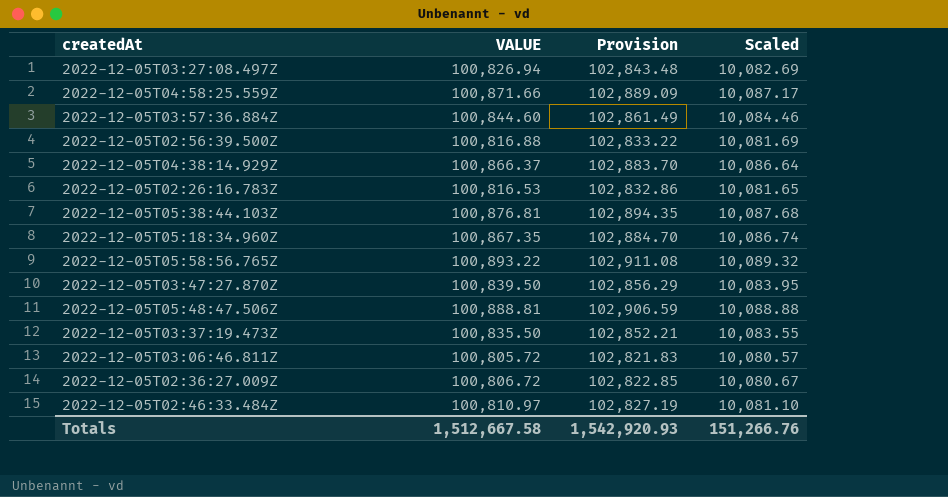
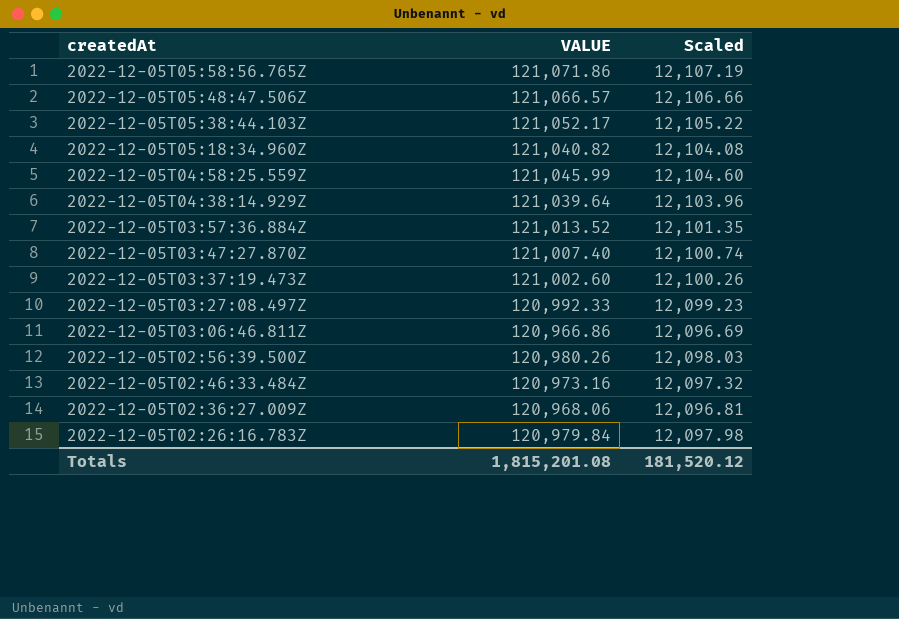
row order: none -> createdAt descending
column Provision | formula: [VALUE] * 1.02 -> none
2022-12-05T05:58:56.765Z | VALUE: 100,893.22 -> 121,071.86
2022-12-05T05:58:56.765Z | Scaled: 10,089.32 -> 12,107.19
2022-12-05T05:48:47.506Z | VALUE: 100,888.81 -> 121,066.57
2022-12-05T05:48:47.506Z | Scaled: 10,088.88 -> 12,106.66
2022-12-05T05:38:44.103Z | VALUE: 100,876.81 -> 121,052.17
2022-12-05T05:38:44.103Z | Scaled: 10,087.68 -> 12,105.22
2022-12-05T05:18:34.960Z | VALUE: 100,867.35 -> 121,040.82
2022-12-05T05:18:34.960Z | Scaled: 10,086.74 -> 12,104.08
2022-12-05T04:58:25.559Z | VALUE: 100,871.66 -> 121,045.99
2022-12-05T04:58:25.559Z | Scaled: 10,087.17 -> 12,104.60
2022-12-05T04:38:14.929Z | VALUE: 100,866.37 -> 121,039.64
2022-12-05T04:38:14.929Z | Scaled: 10,086.64 -> 12,103.96
2022-12-05T03:57:36.884Z | VALUE: 100,844.60 -> 121,013.52
2022-12-05T03:57:36.884Z | Scaled: 10,084.46 -> 12,101.35
2022-12-05T03:47:27.870Z | VALUE: 100,839.50 -> 121,007.40
2022-12-05T03:47:27.870Z | Scaled: 10,083.95 -> 12,100.74
2022-12-05T03:37:19.473Z | VALUE: 100,835.50 -> 121,002.60
2022-12-05T03:37:19.473Z | Scaled: 10,083.55 -> 12,100.26
2022-12-05T03:27:08.497Z | VALUE: 100,826.94 -> 120,992.33
2022-12-05T03:27:08.497Z | Scaled: 10,082.69 -> 12,099.23
2022-12-05T03:06:46.811Z | VALUE: 100,805.72 -> 120,966.86
2022-12-05T03:06:46.811Z | Scaled: 10,080.57 -> 12,096.69
2022-12-05T02:56:39.500Z | VALUE: 100,816.88 -> 120,980.26
2022-12-05T02:56:39.500Z | Scaled: 10,081.69 -> 12,098.03
2022-12-05T02:46:33.484Z | VALUE: 100,810.97 -> 120,973.16
2022-12-05T02:46:33.484Z | Scaled: 10,081.10 -> 12,097.32
2022-12-05T02:36:27.009Z | VALUE: 100,806.72 -> 120,968.06
2022-12-05T02:36:27.009Z | Scaled: 10,080.67 -> 12,096.81
2022-12-05T02:26:16.783Z | VALUE: 100,816.53 -> 120,979.84
2022-12-05T02:26:16.783Z | Scaled: 10,081.65 -> 12,097.98
Totals | VALUE: 1,512,667.58 -> 1,815,201.08
Totals | Scaled: 151,266.76 -> 181,520.12

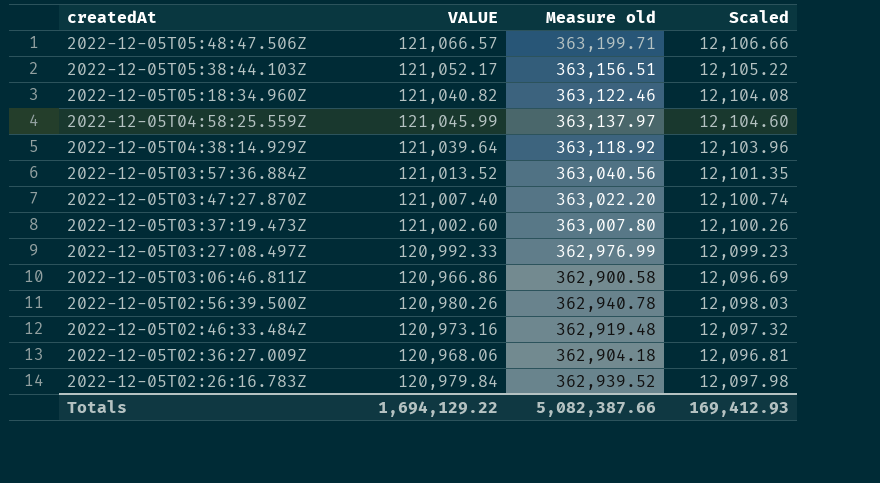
column Measure old | formula: none -> [VALUE] * 3
row 2022-12-05T05:58:56.765Z: 121,071.86 | 12,107.19 -> none
Totals | VALUE: 1,815,201.08 -> 1,694,129.22
Totals | Scaled: 181,520.12 -> 169,412.93

